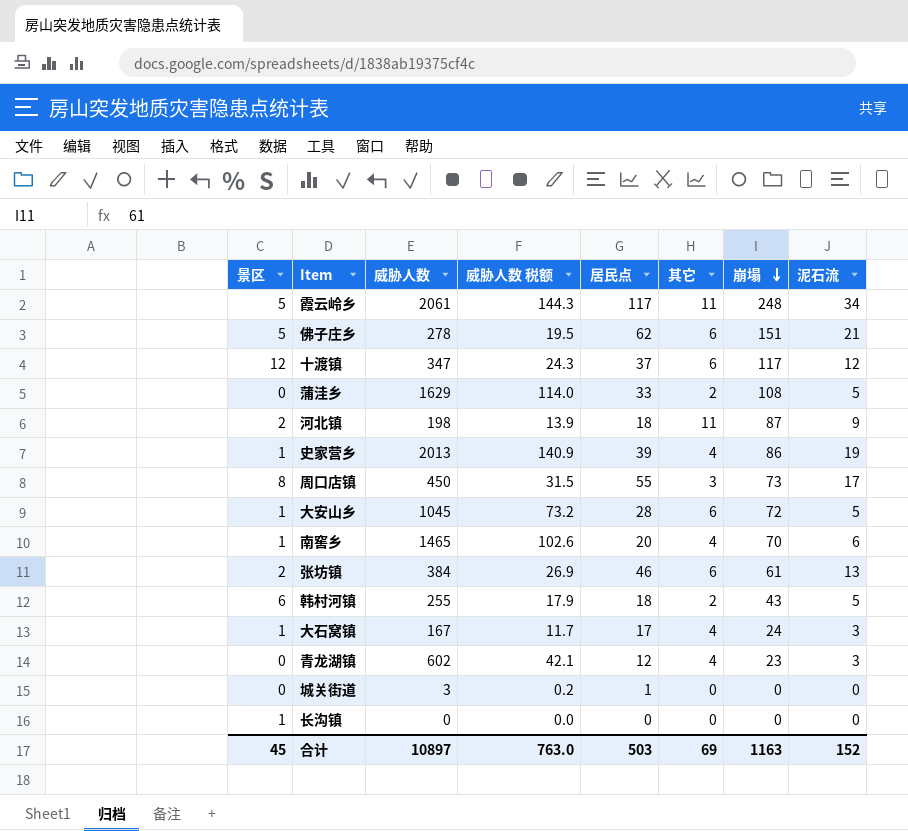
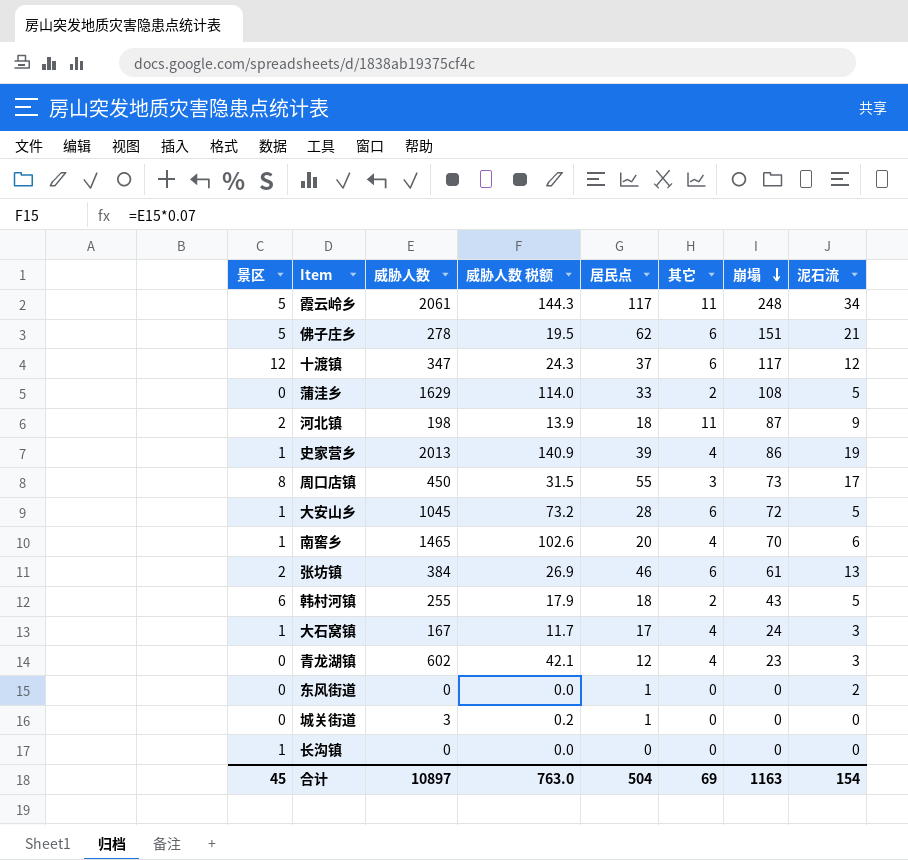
row 东风街道: none -> 0 | 0 | 0.0 | 1 | 0 | 0 | 2
合计 | 居民点: 503 -> 504
合计 | 泥石流: 152 -> 154

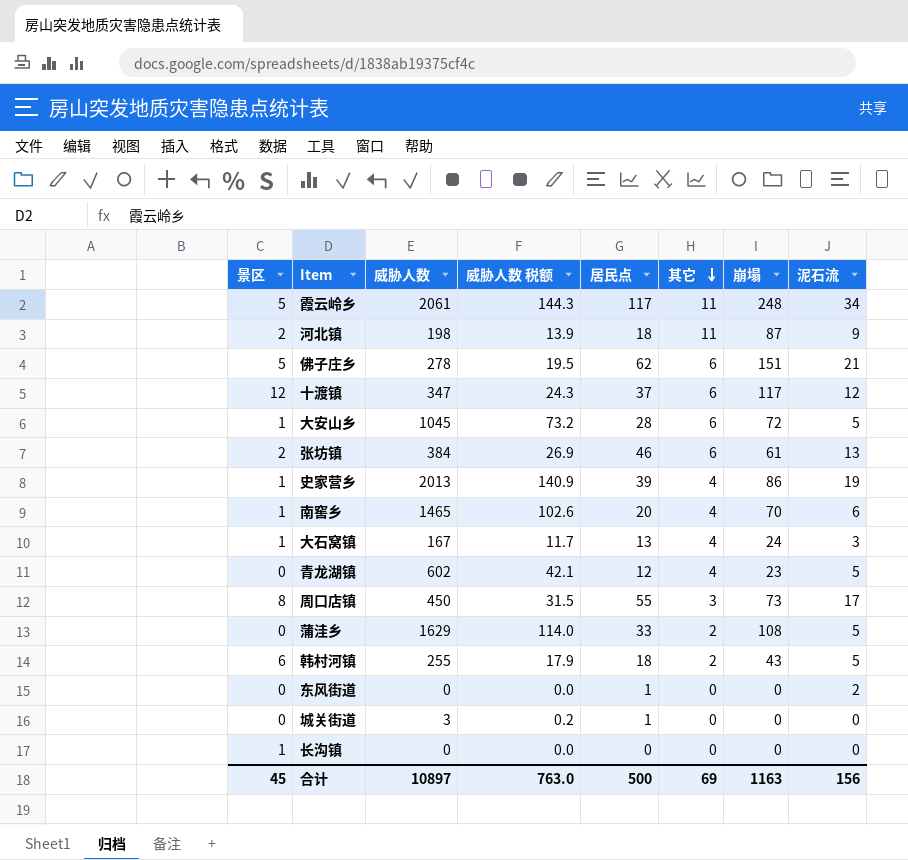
row order: 崩塌 descending -> 其它 descending
大石窝镇 | 居民点: 17 -> 13
青龙湖镇 | 泥石流: 3 -> 5
合计 | 居民点: 504 -> 500
合计 | 泥石流: 154 -> 156

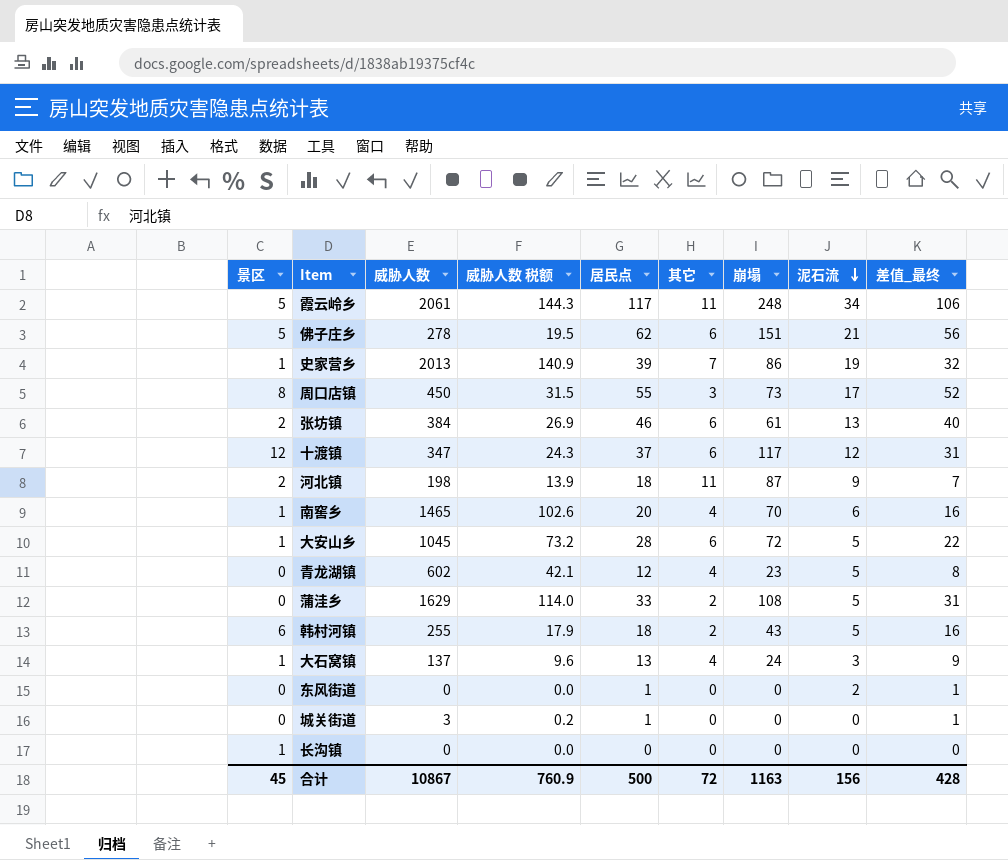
row order: 其它 descending -> 泥石流 descending
column 差值_最终 | formula: none -> [居民点] - [其它]
史家营乡 | 其它: 4 -> 7
大石窝镇 | 威胁人数: 167 -> 137
大石窝镇 | 威胁人数 税额: 11.7 -> 9.6
合计 | 威胁人数: 10897 -> 10867
合计 | 威胁人数 税额: 763.0 -> 760.9
合计 | 其它: 69 -> 72

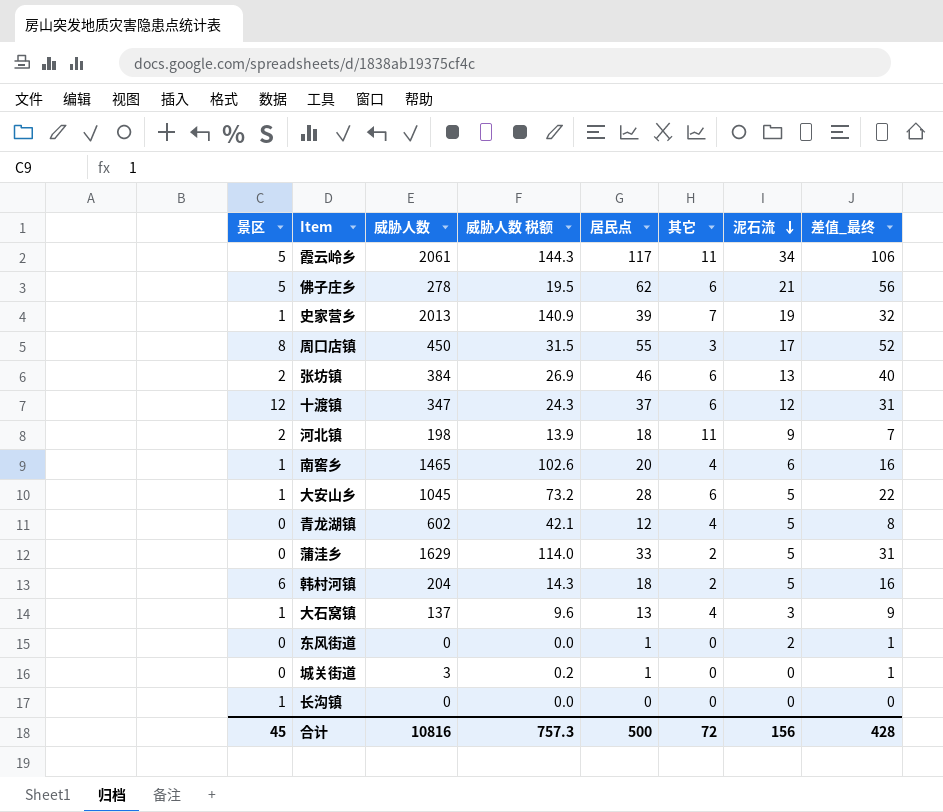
column 崩塌 | position: 7 -> none
韩村河镇 | 威胁人数: 255 -> 204
韩村河镇 | 威胁人数 税额: 17.9 -> 14.3
合计 | 威胁人数: 10867 -> 10816
合计 | 威胁人数 税额: 760.9 -> 757.3

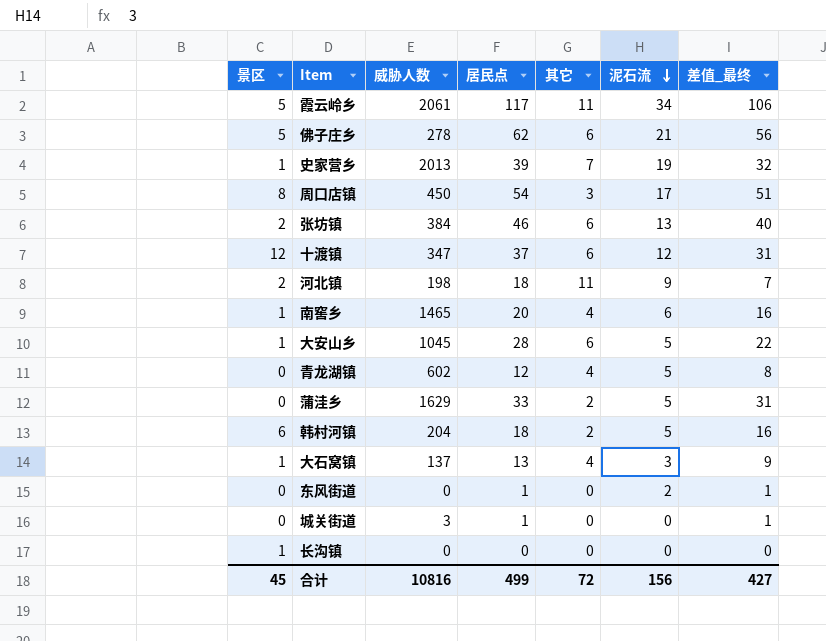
column 威胁人数 税额 | formula: [威胁人数] * 0.07 -> none
周口店镇 | 居民点: 55 -> 54
周口店镇 | 差值_最终: 52 -> 51
合计 | 居民点: 500 -> 499
合计 | 差值_最终: 428 -> 427

